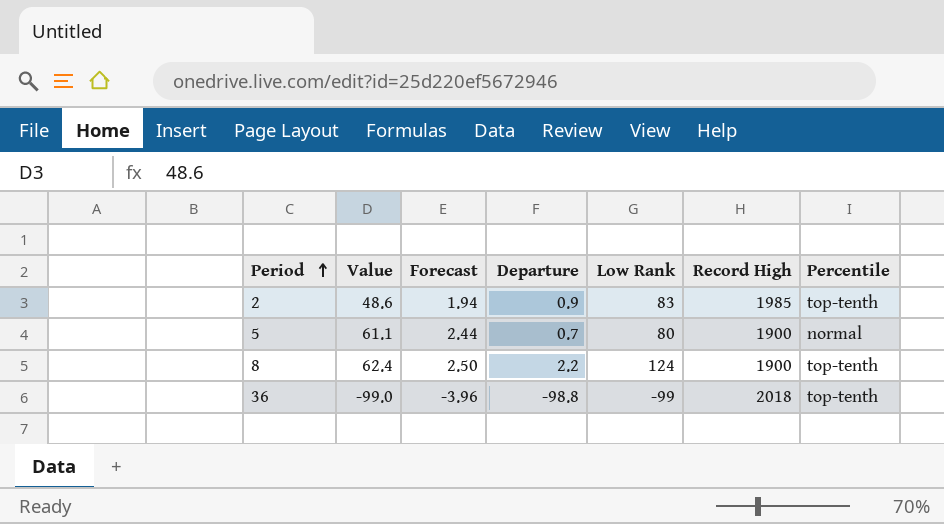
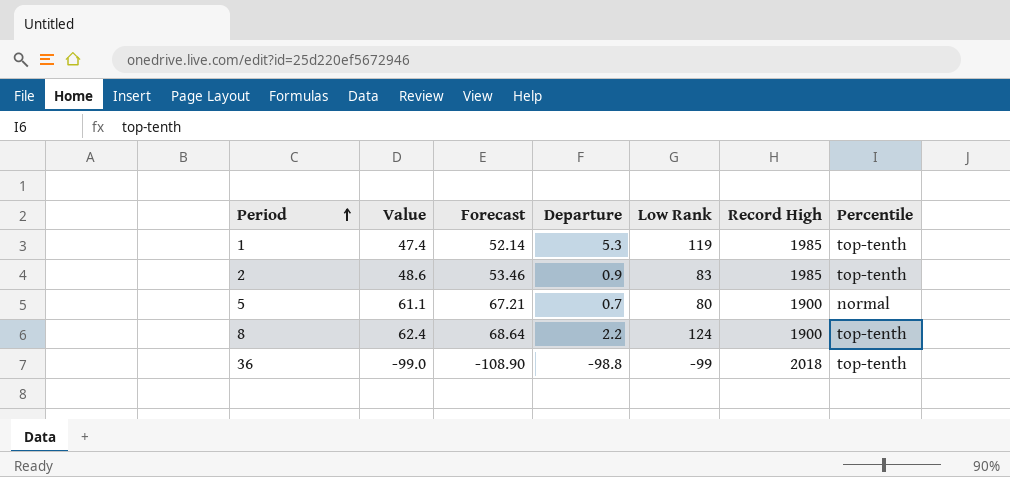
column Forecast | formula: [Value] * 0.04 -> [Value] * 1.1
row 1: none -> 47.4 | 52.14 | 5.3 | 119 | 1985 | top-tenth

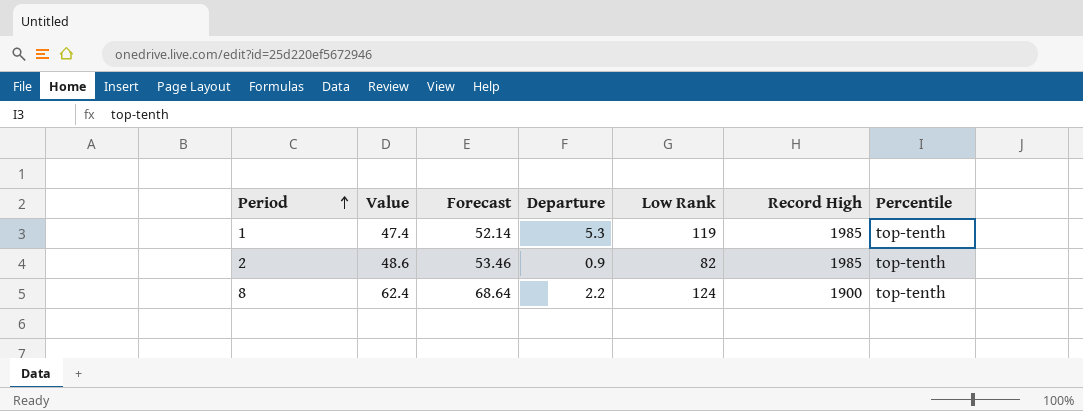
row 5: 61.1 | 67.21 | 0.7 | 80 | 1900 | normal -> none
row 36: -99.0 | -108.90 | -98.8 | -99 | 2018 | top-tenth -> none
2 | Low Rank: 83 -> 82

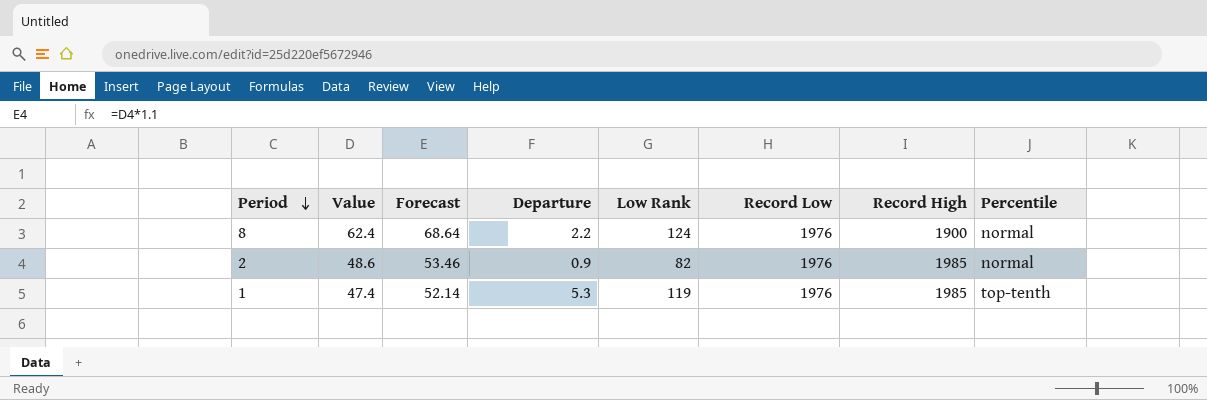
row order: Period ascending -> Period descending
column Record Low | position: none -> 6
8 | Percentile: top-tenth -> normal
2 | Percentile: top-tenth -> normal

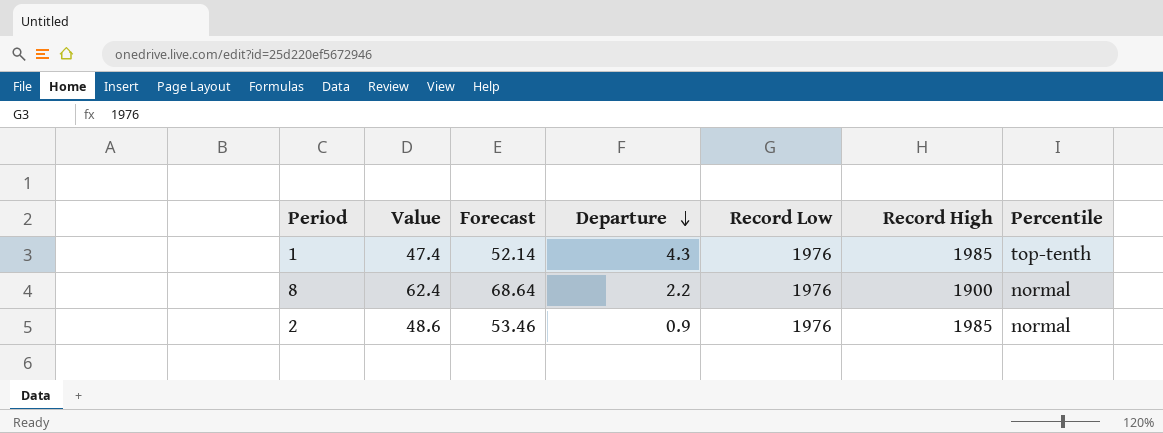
row order: Period descending -> Departure descending
column Low Rank | position: 5 -> none
1 | Departure: 5.3 -> 4.3

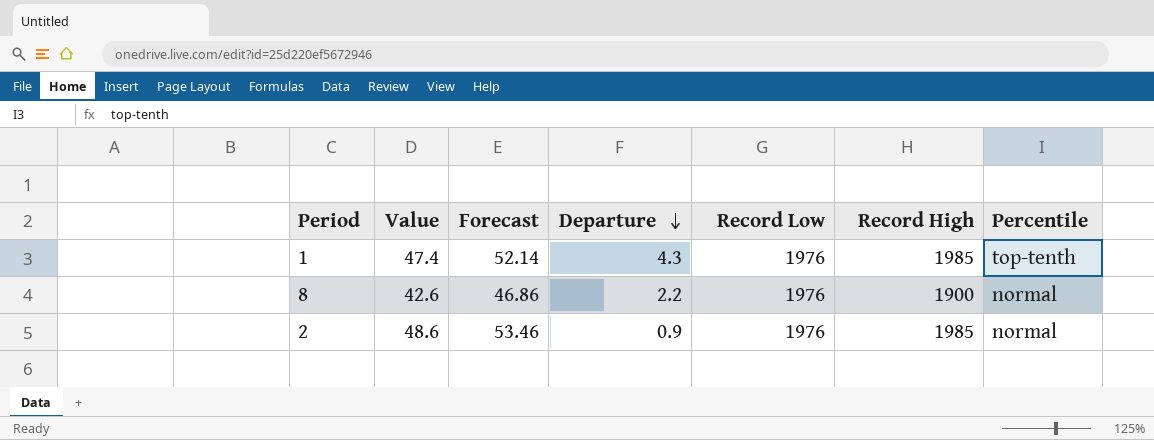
8 | Value: 62.4 -> 42.6
8 | Forecast: 68.64 -> 46.86

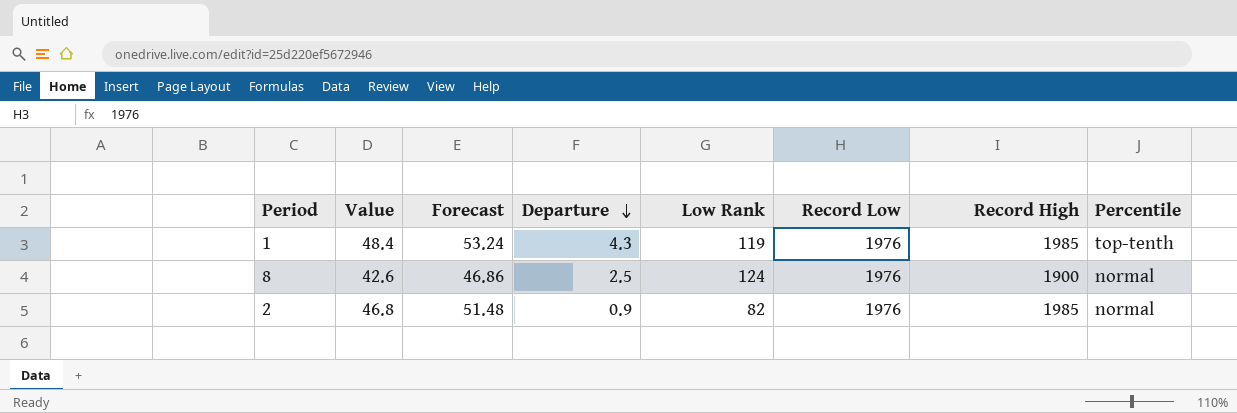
column Low Rank | position: none -> 5
1 | Value: 47.4 -> 48.4
1 | Forecast: 52.14 -> 53.24
8 | Departure: 2.2 -> 2.5
2 | Value: 48.6 -> 46.8
2 | Forecast: 53.46 -> 51.48

